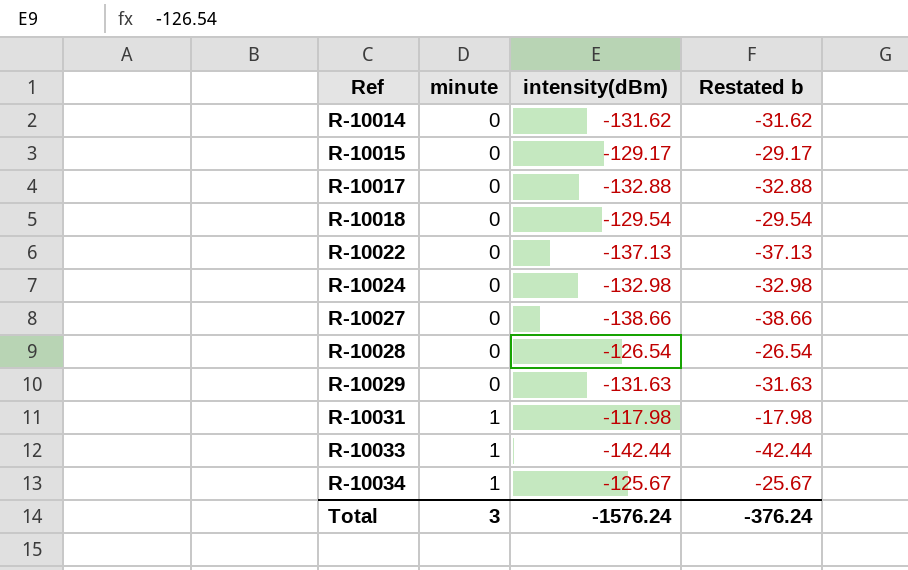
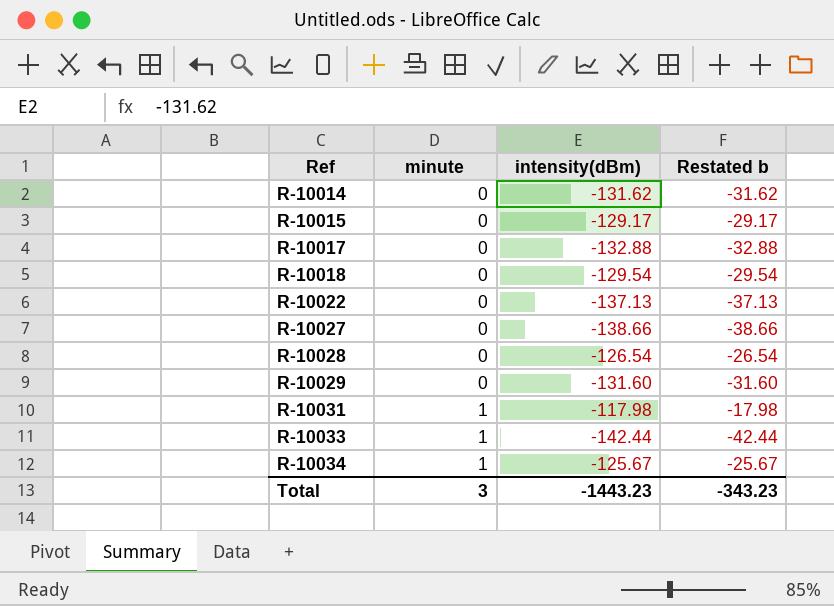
row R-10024: 0 | -132.98 | -32.98 -> none
R-10029 | intensity(dBm): -131.63 -> -131.60
R-10029 | Restated b: -31.63 -> -31.60
Total | intensity(dBm): -1576.24 -> -1443.23
Total | Restated b: -376.24 -> -343.23

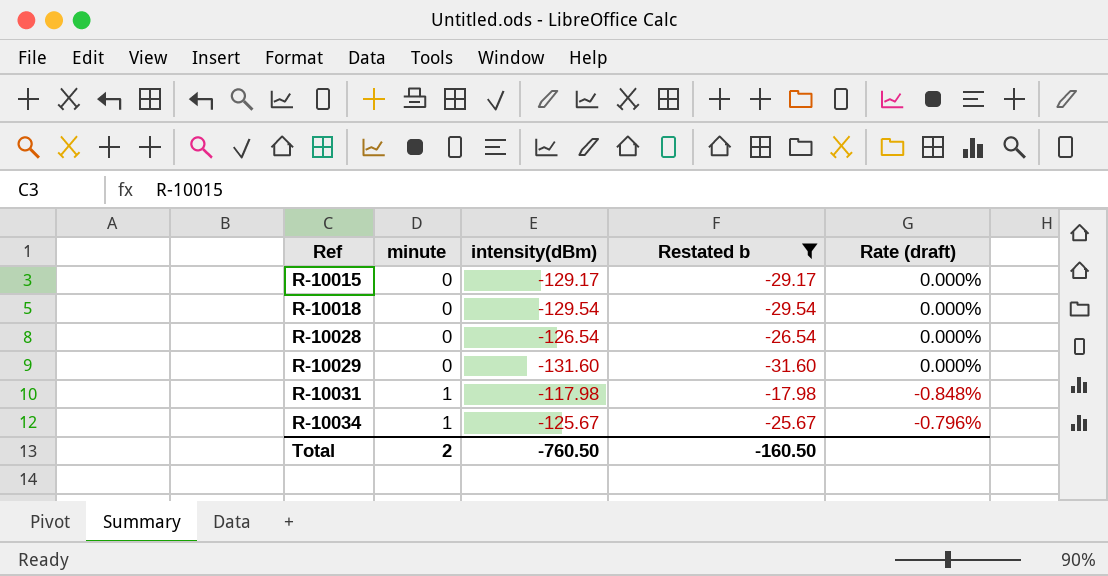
filter: none -> Restated b >= -31.60
column Rate (draft) | formula: none -> [minute] / [intensity(dBm)]
Total | minute: 3 -> 2
Total | intensity(dBm): -1443.23 -> -760.50
Total | Restated b: -343.23 -> -160.50

